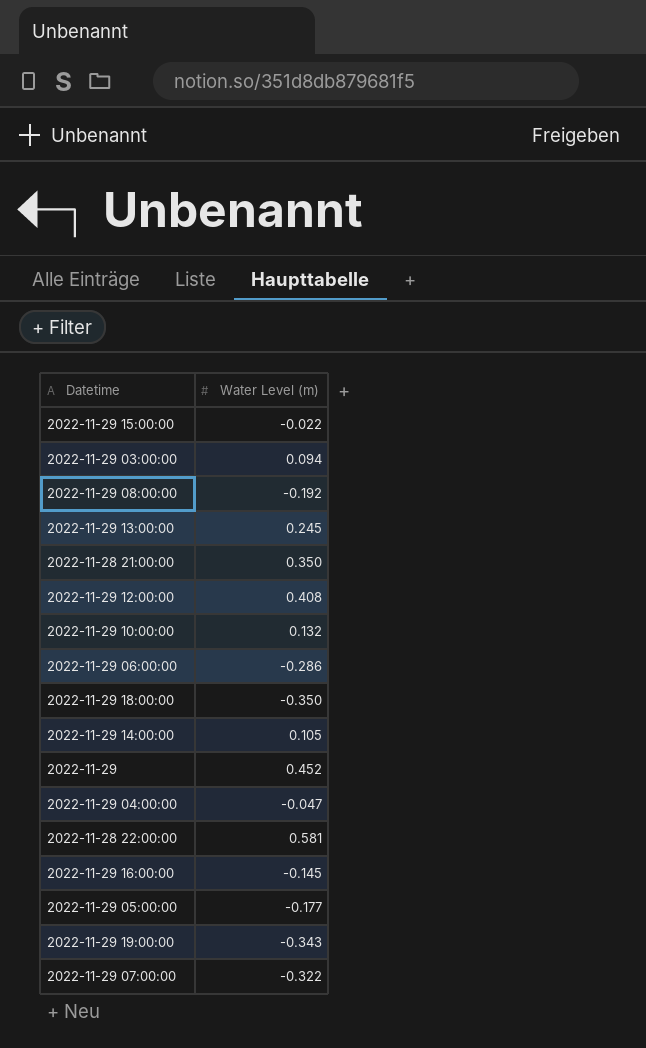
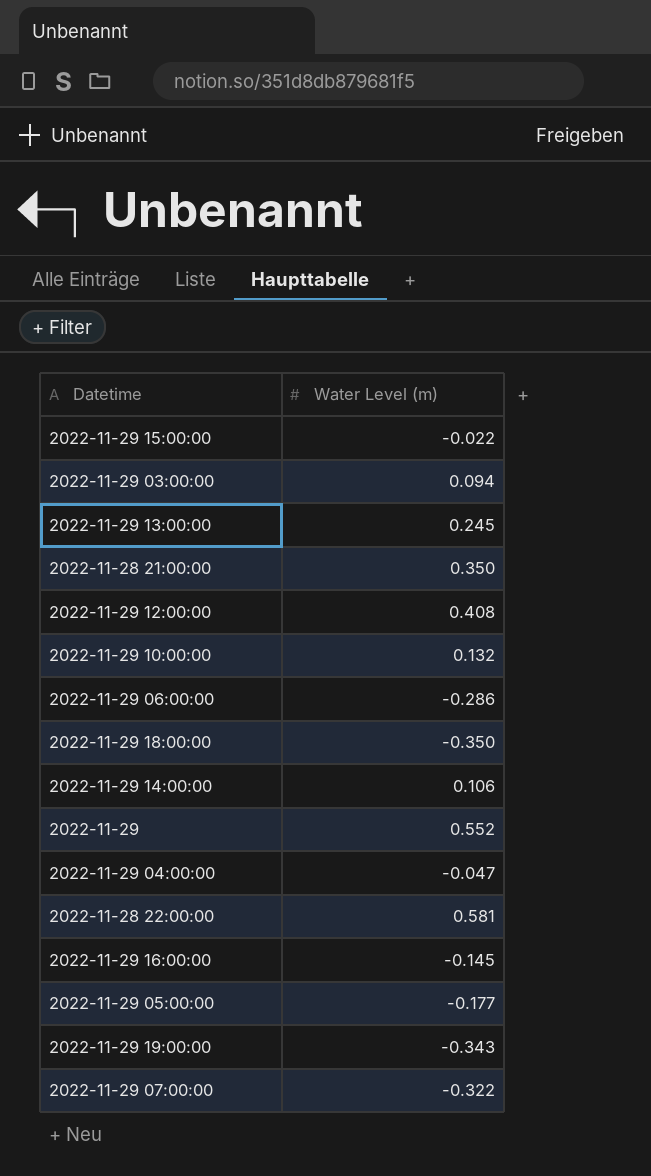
row 2022-11-29 08:00:00: -0.192 -> none
2022-11-29 14:00:00 | Water Level (m): 0.105 -> 0.106
2022-11-29 | Water Level (m): 0.452 -> 0.552

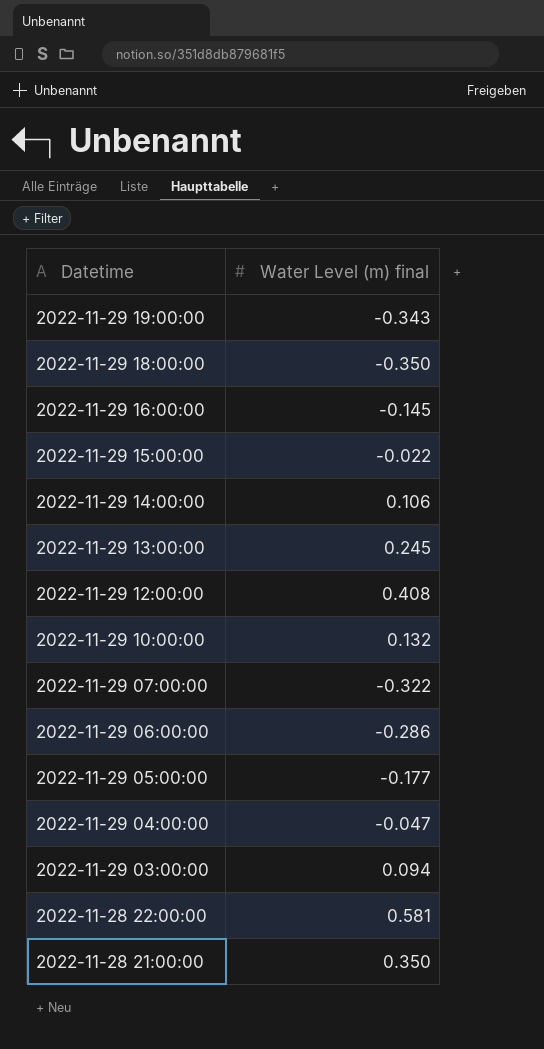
row order: none -> Datetime descending
column name: Water Level (m) -> Water Level (m) final
row 2022-11-29: 0.552 -> none

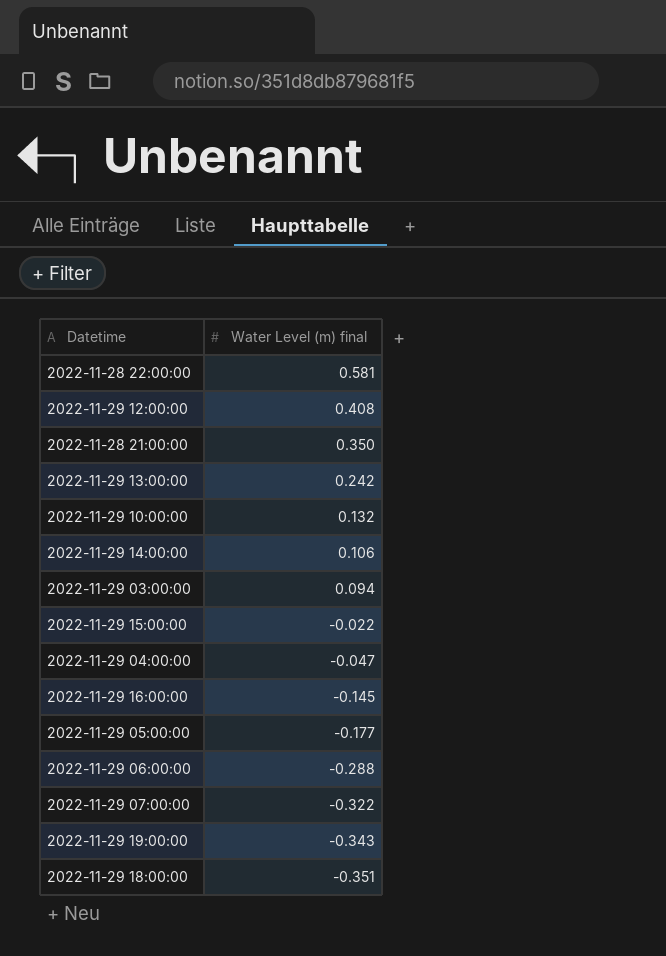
row order: Datetime descending -> Water Level (m) final descending
2022-11-29 13:00:00 | Water Level (m) final: 0.245 -> 0.242
2022-11-29 06:00:00 | Water Level (m) final: -0.286 -> -0.288
2022-11-29 18:00:00 | Water Level (m) final: -0.350 -> -0.351

